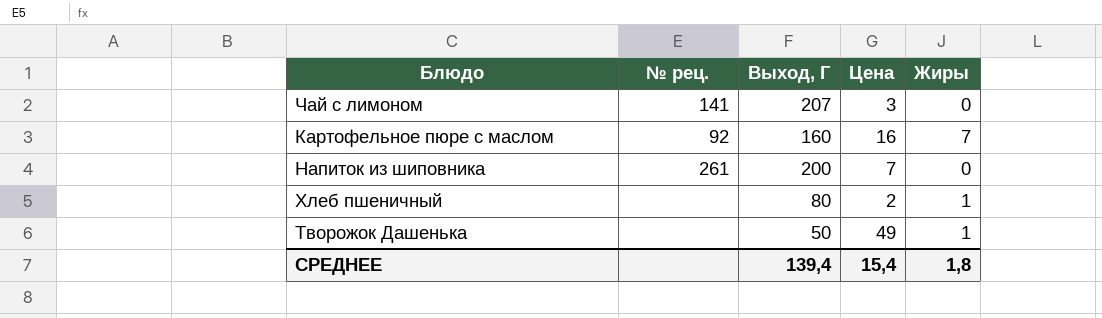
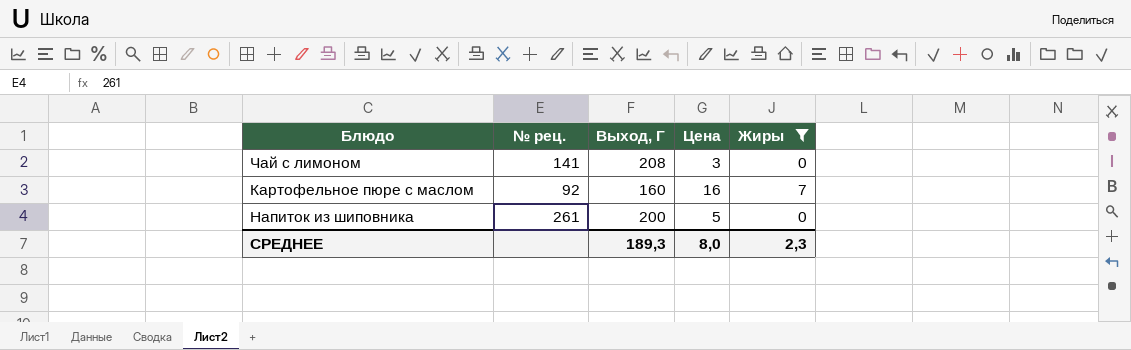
filter: none -> Жиры != 1
Чай с лимоном | Выход, Г: 207 -> 208
Напиток из шиповника | Цена: 7 -> 5
СРЕДНЕЕ | Выход, Г: 139,4 -> 189,3
СРЕДНЕЕ | Цена: 15,4 -> 8,0
СРЕДНЕЕ | Жиры: 1,8 -> 2,3

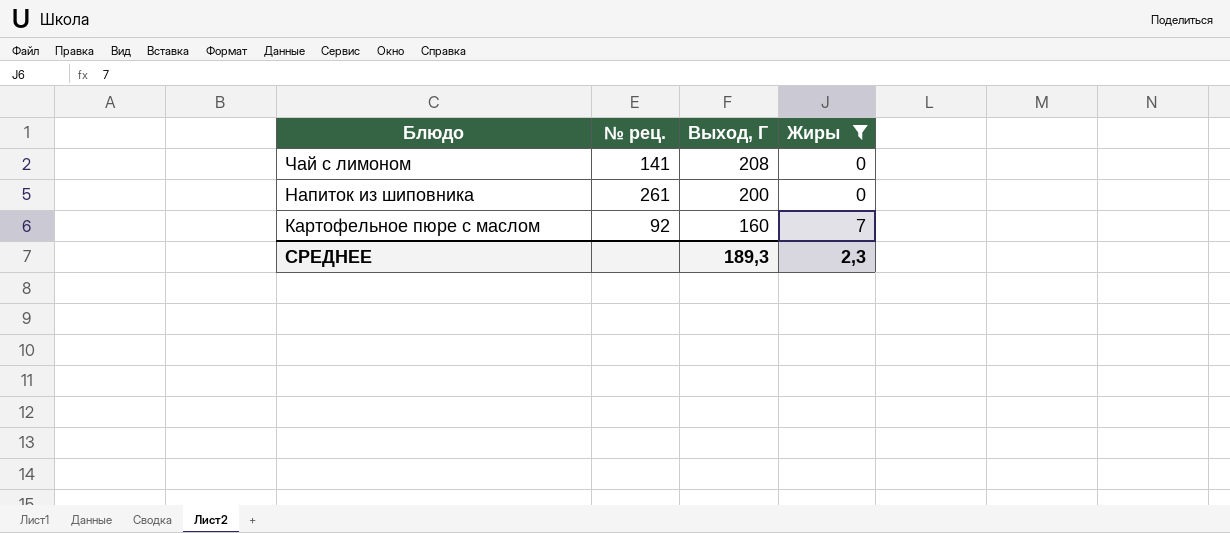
row order: none -> Блюдо descending
column Цена | position: 4 -> none

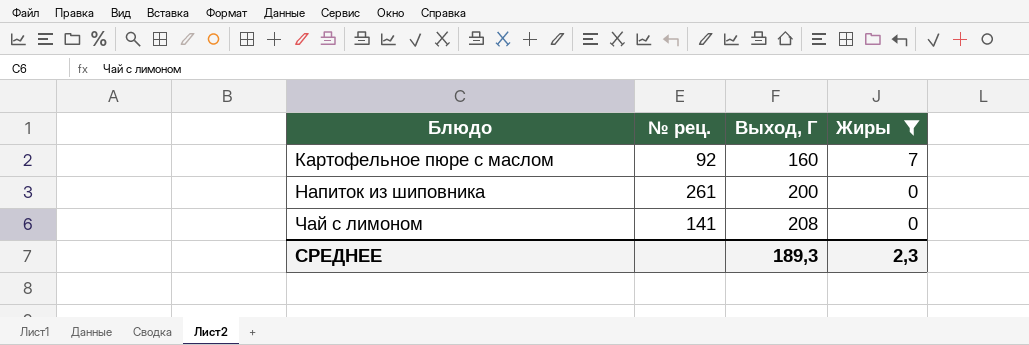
row order: Блюдо descending -> Блюдо ascending

